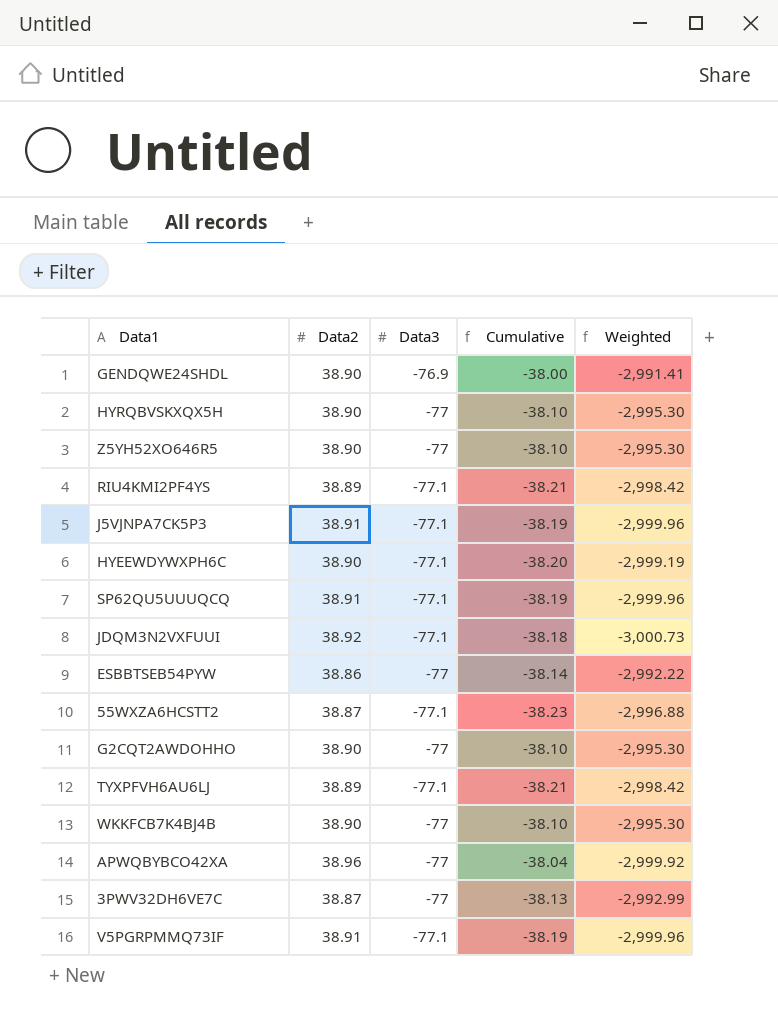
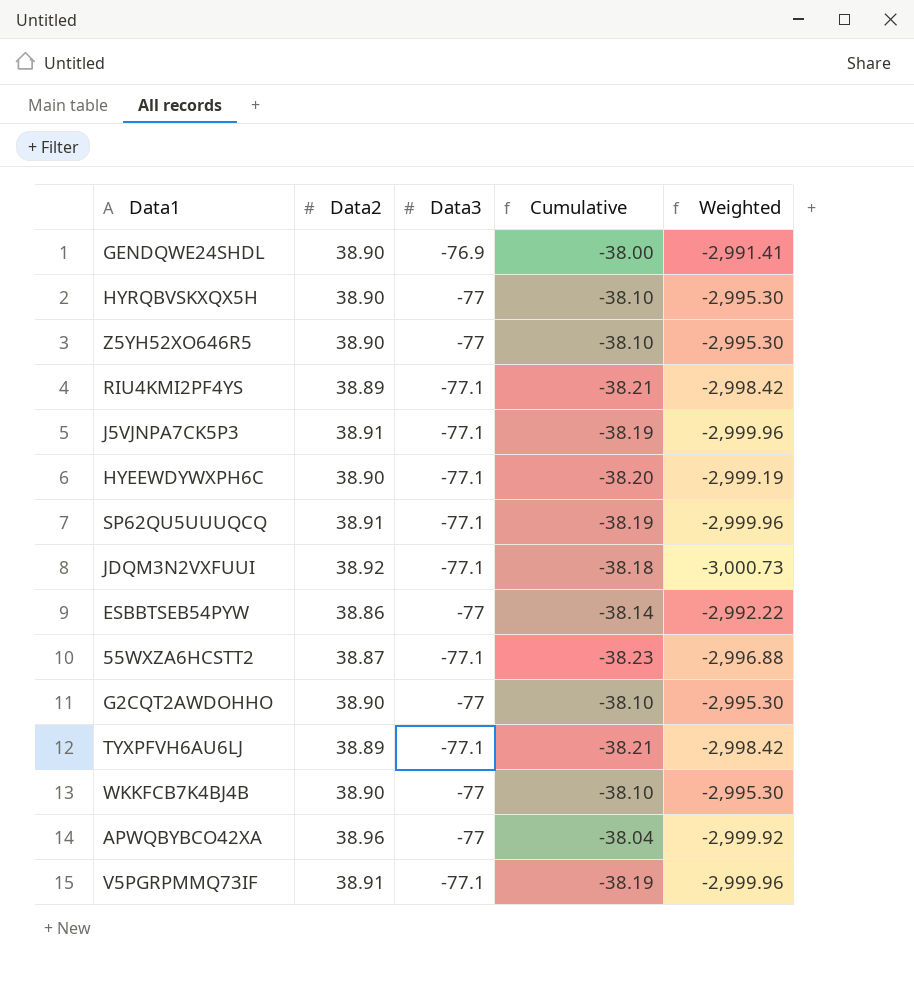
row 3PWV32DH6VE7C: 38.87 | -77 | -38.13 | -2,992.99 -> none

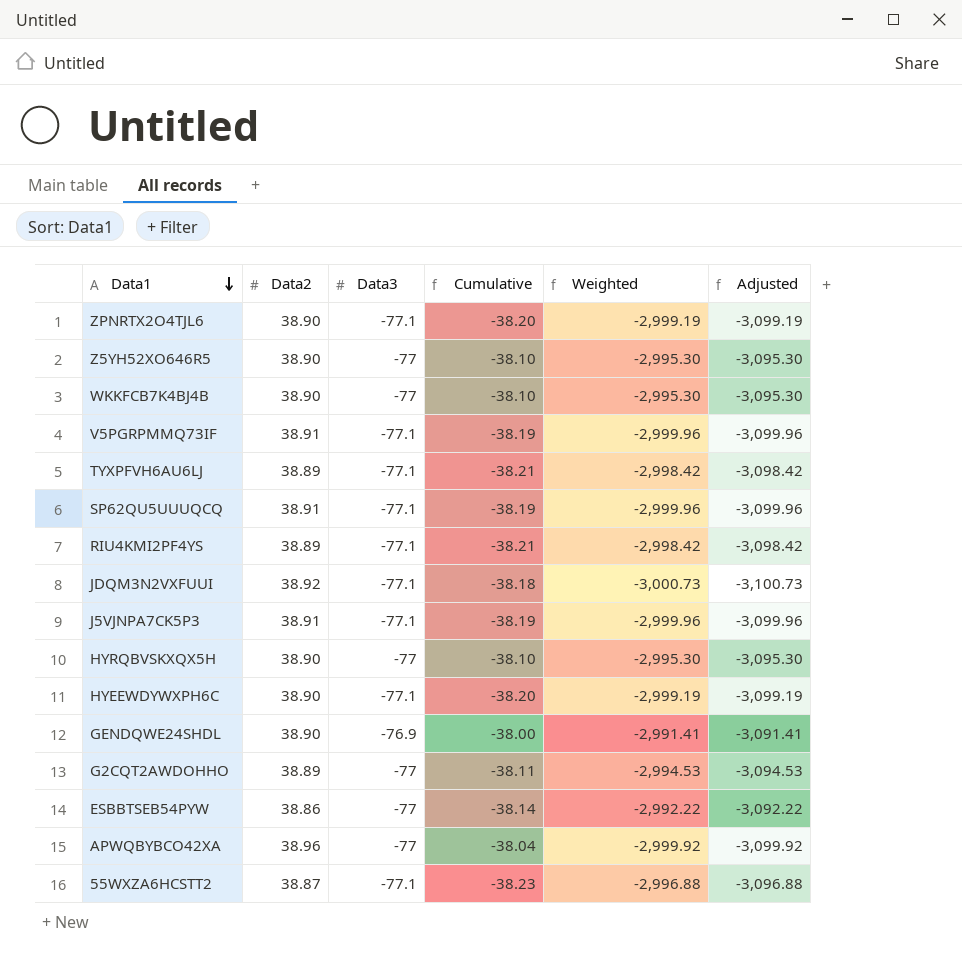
row order: none -> Data1 descending
column Adjusted | formula: none -> [Weighted] - 100
row ZPNRTX2O4TJL6: none -> 38.90 | -77.1 | -38.20 | -2,999.19 | -3,099.19
G2CQT2AWDOHHO | Data2: 38.90 -> 38.89
G2CQT2AWDOHHO | Cumulative: -38.10 -> -38.11
G2CQT2AWDOHHO | Weighted: -2,995.30 -> -2,994.53

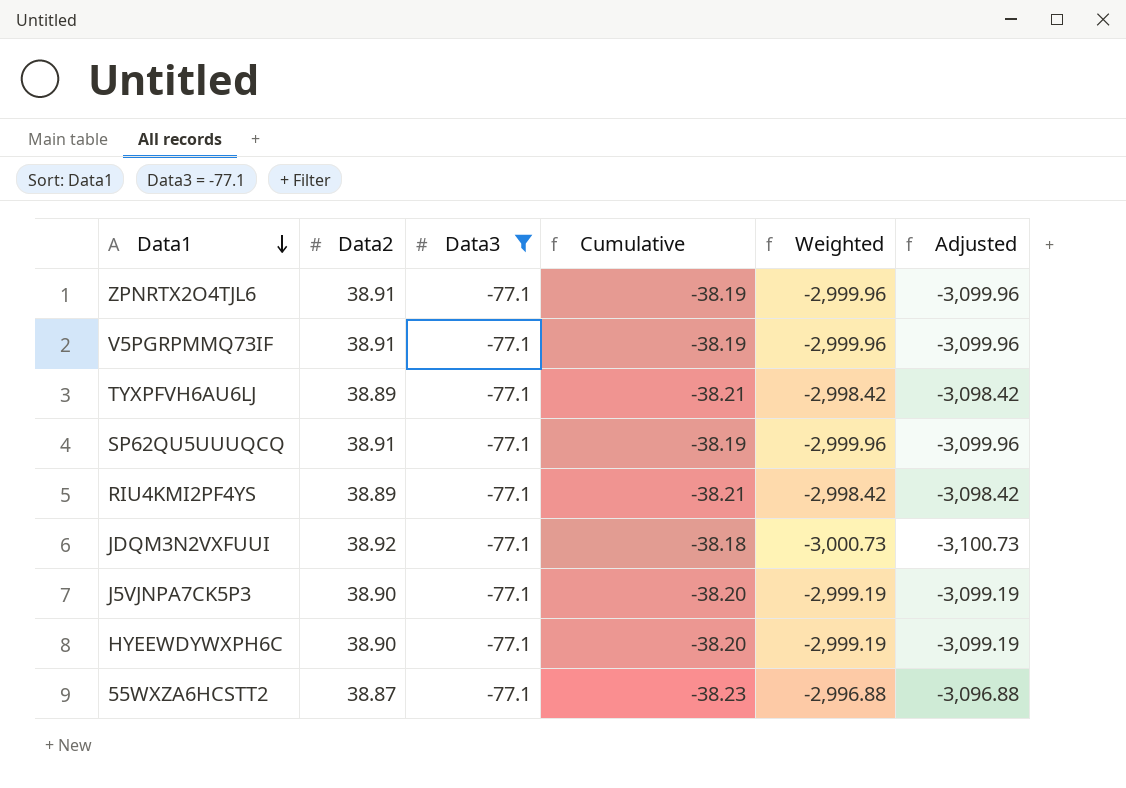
filter: none -> Data3 = -77.1
ZPNRTX2O4TJL6 | Data2: 38.90 -> 38.91
ZPNRTX2O4TJL6 | Cumulative: -38.20 -> -38.19
ZPNRTX2O4TJL6 | Weighted: -2,999.19 -> -2,999.96
ZPNRTX2O4TJL6 | Adjusted: -3,099.19 -> -3,099.96
J5VJNPA7CK5P3 | Data2: 38.91 -> 38.90
J5VJNPA7CK5P3 | Cumulative: -38.19 -> -38.20
J5VJNPA7CK5P3 | Weighted: -2,999.96 -> -2,999.19
J5VJNPA7CK5P3 | Adjusted: -3,099.96 -> -3,099.19

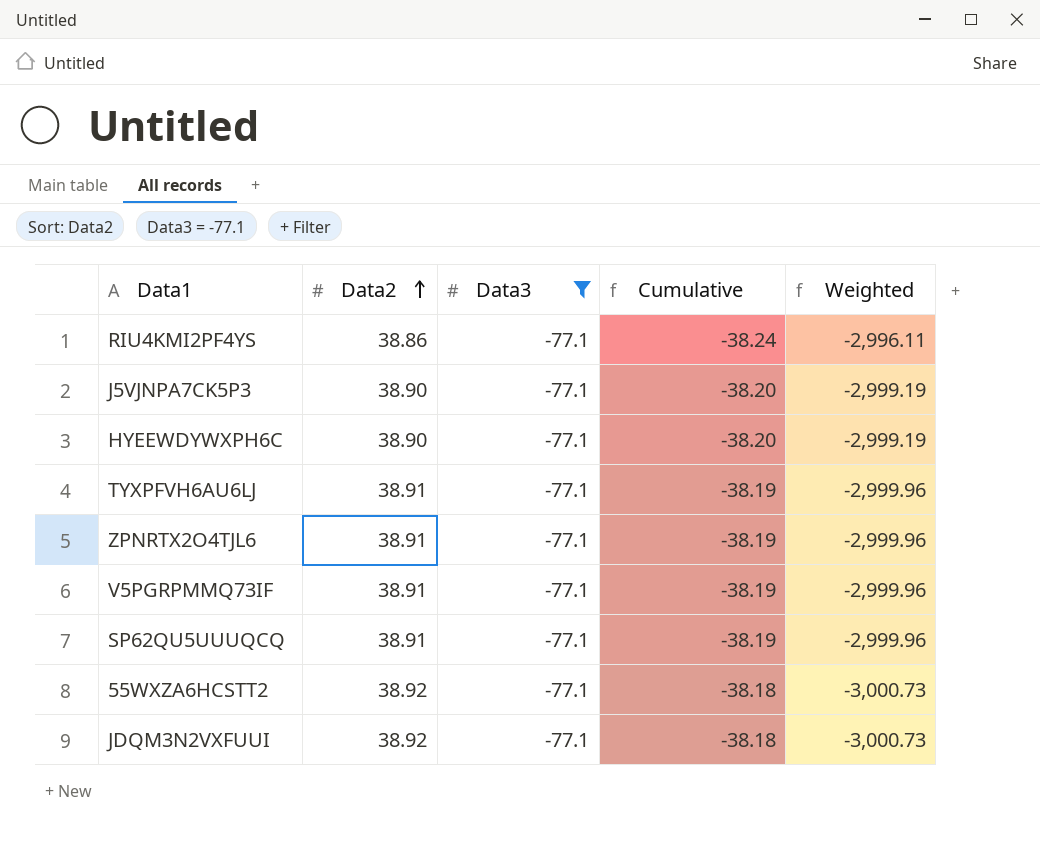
row order: Data1 descending -> Data2 ascending
column Adjusted | formula: [Weighted] - 100 -> none
RIU4KMI2PF4YS | Data2: 38.89 -> 38.86
RIU4KMI2PF4YS | Cumulative: -38.21 -> -38.24
RIU4KMI2PF4YS | Weighted: -2,998.42 -> -2,996.11
TYXPFVH6AU6LJ | Data2: 38.89 -> 38.91
TYXPFVH6AU6LJ | Cumulative: -38.21 -> -38.19
TYXPFVH6AU6LJ | Weighted: -2,998.42 -> -2,999.96
55WXZA6HCSTT2 | Data2: 38.87 -> 38.92
55WXZA6HCSTT2 | Cumulative: -38.23 -> -38.18
55WXZA6HCSTT2 | Weighted: -2,996.88 -> -3,000.73

